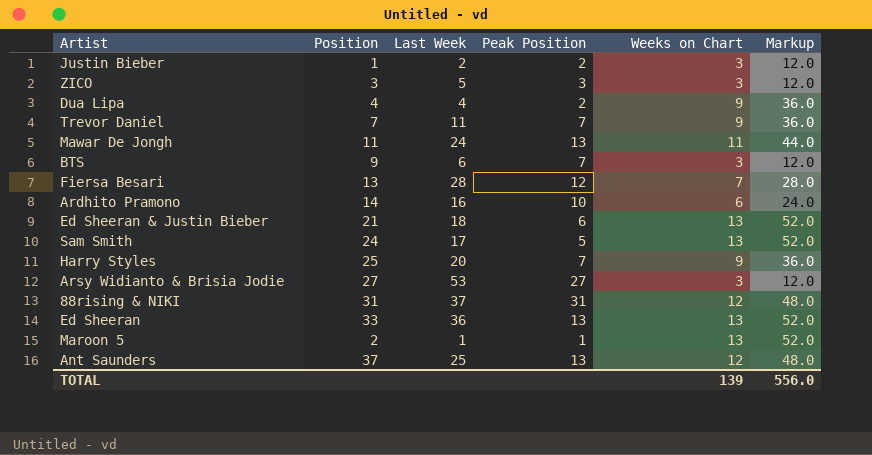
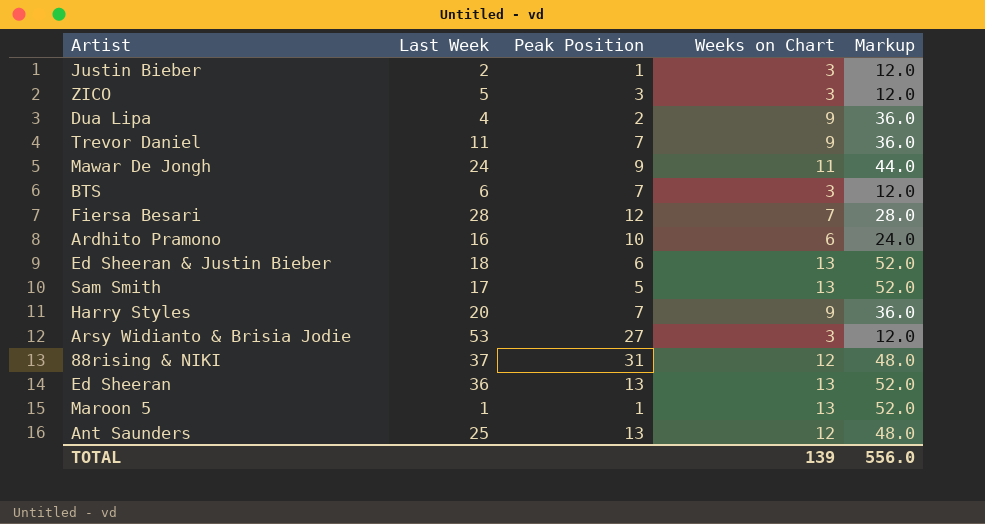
column Position | position: 2 -> none
Justin Bieber | Peak Position: 2 -> 1
Mawar De Jongh | Peak Position: 13 -> 9

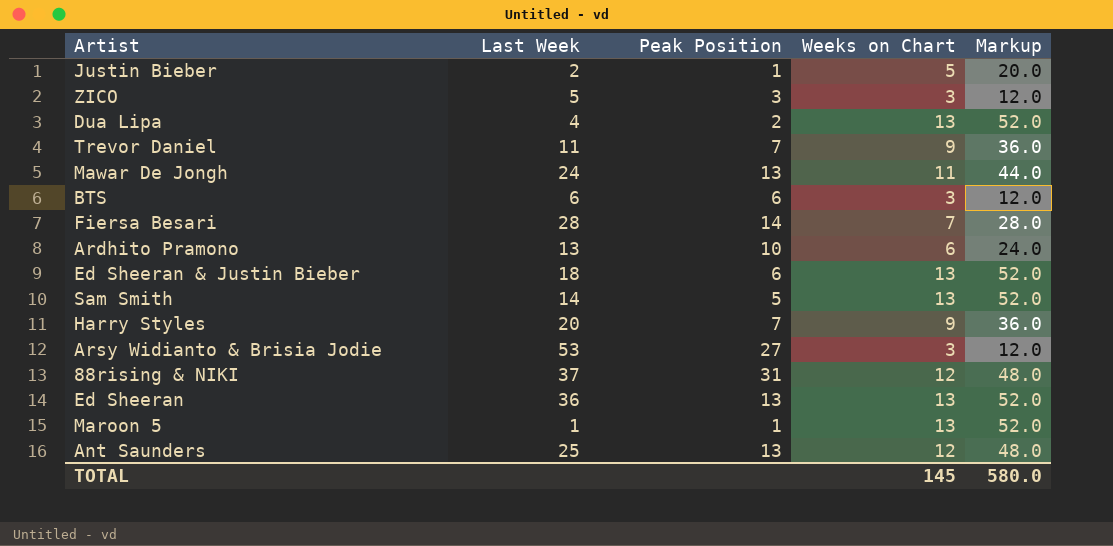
Justin Bieber | Weeks on Chart: 3 -> 5
Justin Bieber | Markup: 12.0 -> 20.0
Dua Lipa | Weeks on Chart: 9 -> 13
Dua Lipa | Markup: 36.0 -> 52.0
Mawar De Jongh | Peak Position: 9 -> 13
BTS | Peak Position: 7 -> 6
Fiersa Besari | Peak Position: 12 -> 14
Ardhito Pramono | Last Week: 16 -> 13
Sam Smith | Last Week: 17 -> 14
TOTAL | Weeks on Chart: 139 -> 145
TOTAL | Markup: 556.0 -> 580.0

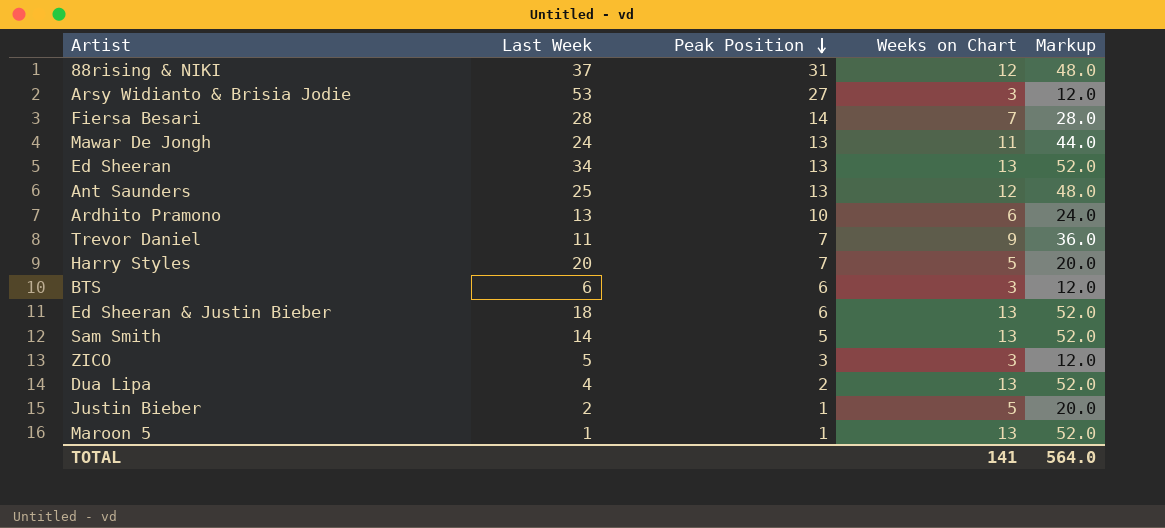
row order: none -> Peak Position descending
Ed Sheeran | Last Week: 36 -> 34
Harry Styles | Weeks on Chart: 9 -> 5
Harry Styles | Markup: 36.0 -> 20.0
TOTAL | Weeks on Chart: 145 -> 141
TOTAL | Markup: 580.0 -> 564.0

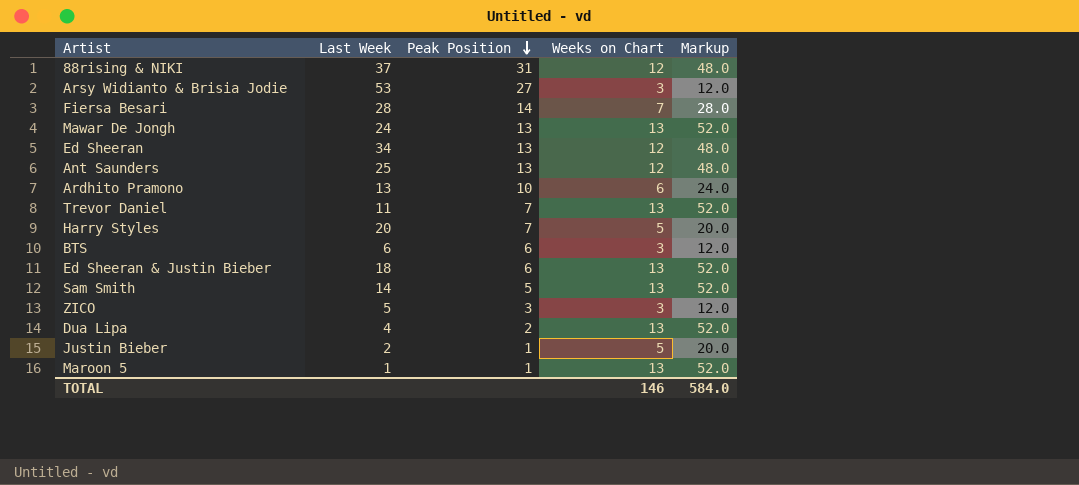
Mawar De Jongh | Weeks on Chart: 11 -> 13
Mawar De Jongh | Markup: 44.0 -> 52.0
Ed Sheeran | Weeks on Chart: 13 -> 12
Ed Sheeran | Markup: 52.0 -> 48.0
Trevor Daniel | Weeks on Chart: 9 -> 13
Trevor Daniel | Markup: 36.0 -> 52.0
TOTAL | Weeks on Chart: 141 -> 146
TOTAL | Markup: 564.0 -> 584.0

